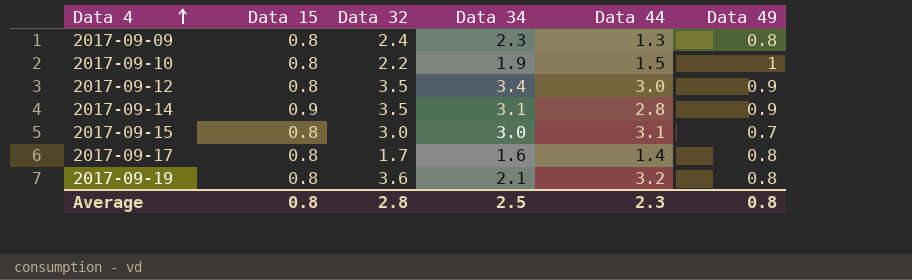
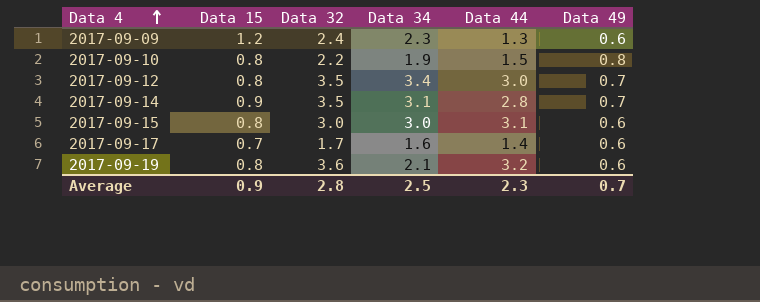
2017-09-09 | Data 15: 0.8 -> 1.2
2017-09-09 | Data 49: 0.8 -> 0.6
2017-09-10 | Data 49: 1 -> 0.8
2017-09-12 | Data 49: 0.9 -> 0.7
2017-09-14 | Data 49: 0.9 -> 0.7
2017-09-15 | Data 49: 0.7 -> 0.6
2017-09-17 | Data 15: 0.8 -> 0.7
2017-09-17 | Data 49: 0.8 -> 0.6
2017-09-19 | Data 49: 0.8 -> 0.6
Average | Data 15: 0.8 -> 0.9
Average | Data 49: 0.8 -> 0.7

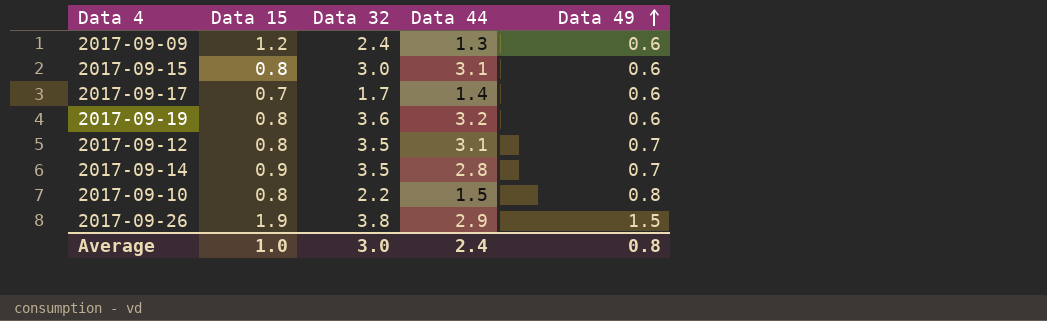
row order: Data 4 ascending -> Data 49 ascending
column Data 34 | position: 4 -> none
2017-09-12 | Data 44: 3.0 -> 3.1
row 2017-09-26: none -> 1.9 | 3.8 | 2.9 | 1.5
Average | Data 15: 0.9 -> 1.0
Average | Data 32: 2.8 -> 3.0
Average | Data 44: 2.3 -> 2.4
Average | Data 49: 0.7 -> 0.8

